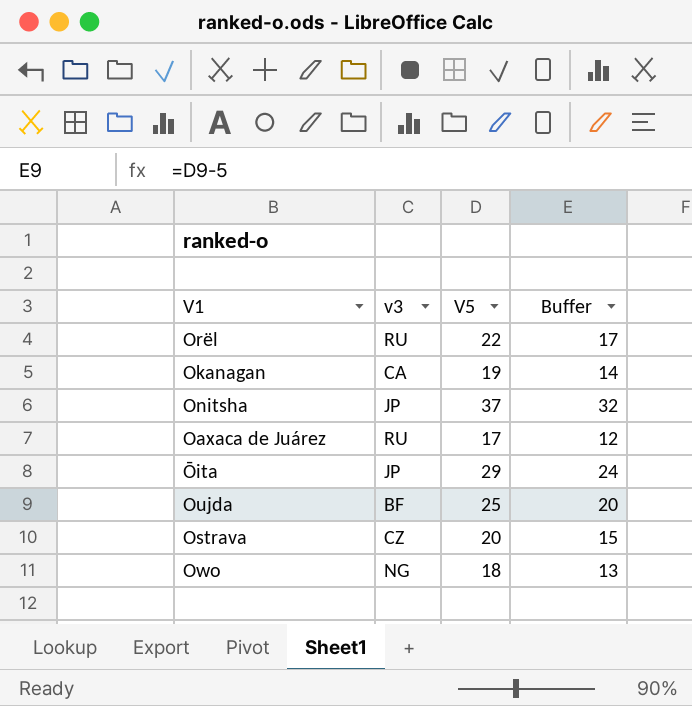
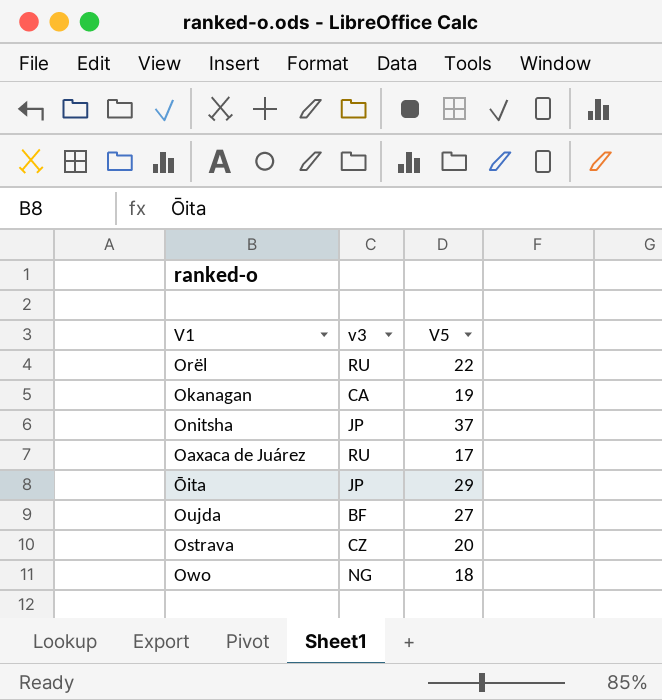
column Buffer | formula: [V5] - 5 -> none
Oujda | V5: 25 -> 27

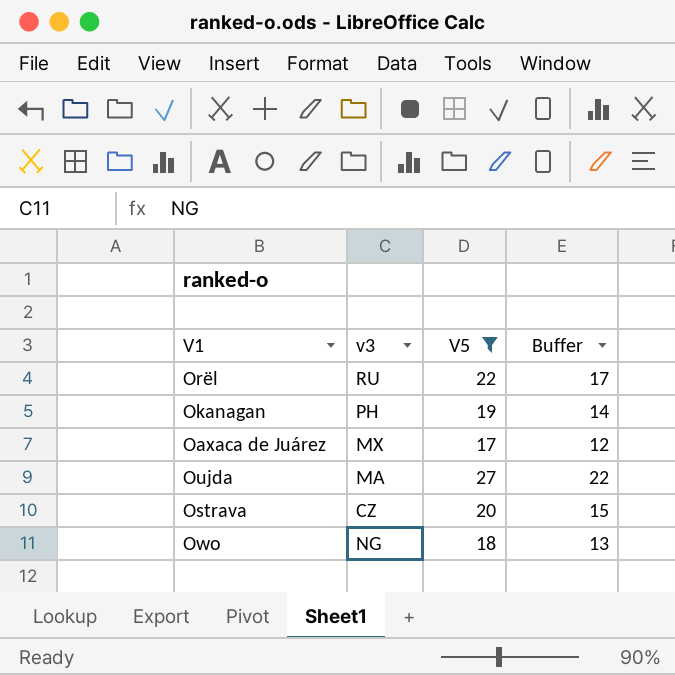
filter: none -> V5 <= 27
column Buffer | formula: none -> [V5] - 5
Okanagan | v3: CA -> PH
Oaxaca de Juárez | v3: RU -> MX
Oujda | v3: BF -> MA

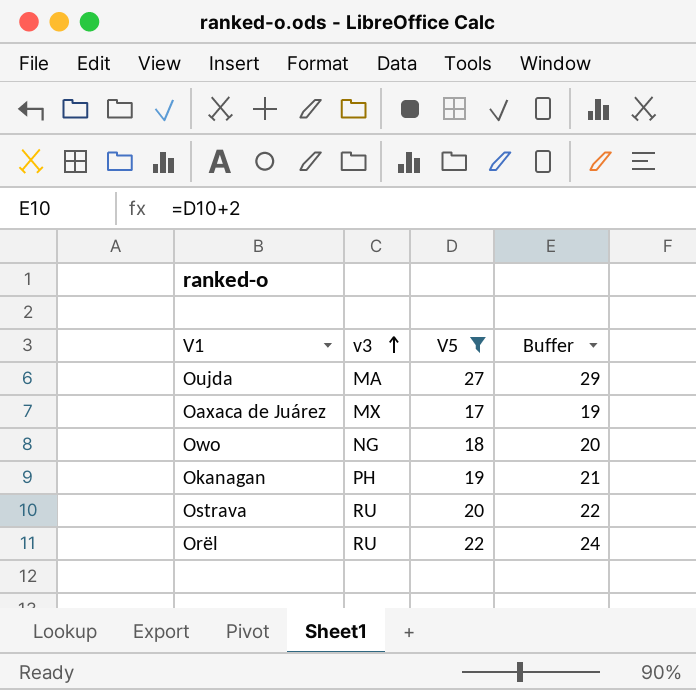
row order: none -> v3 ascending
column Buffer | formula: [V5] - 5 -> [V5] + 2
Ostrava | v3: CZ -> RU

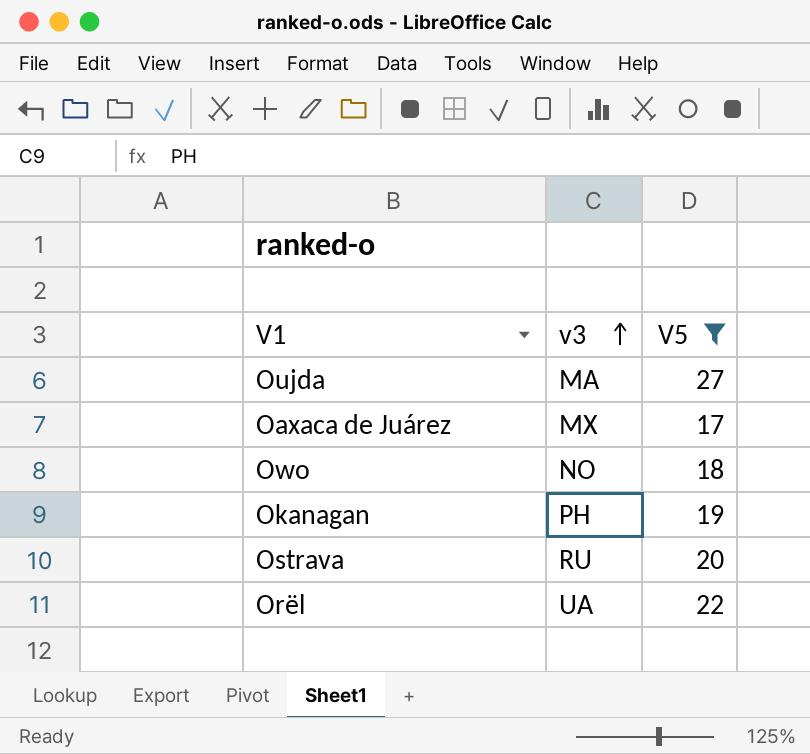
column Buffer | formula: [V5] + 2 -> none
Owo | v3: NG -> NO
Orël | v3: RU -> UA

